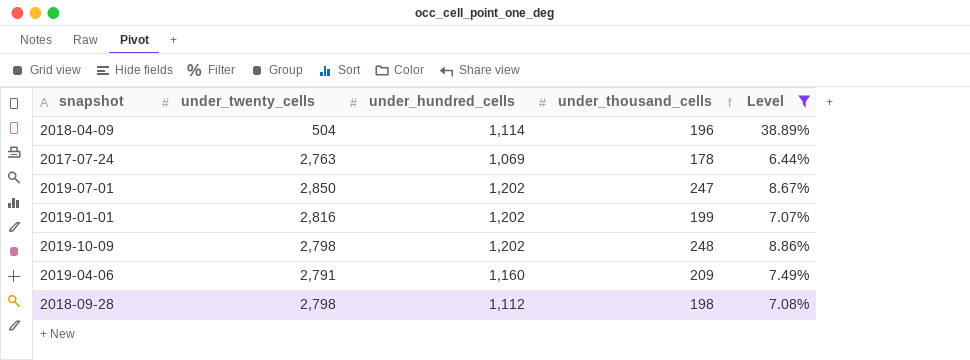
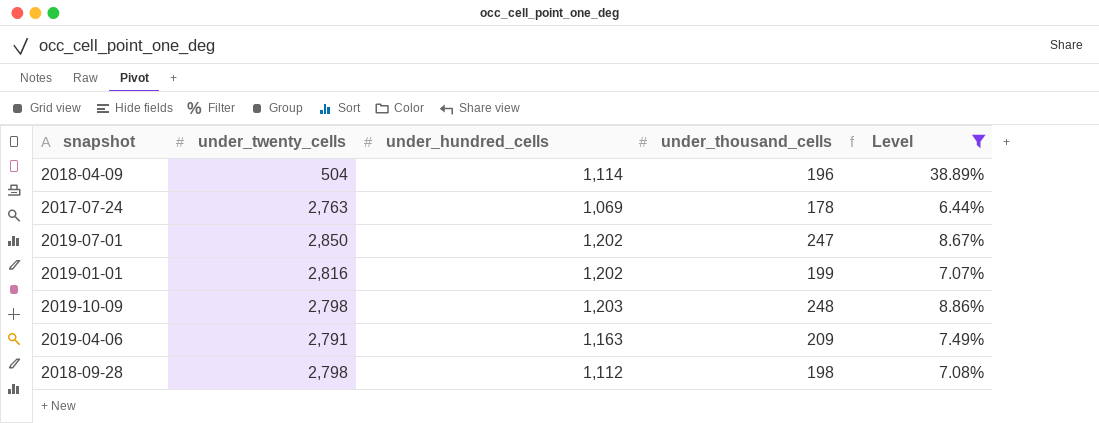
2019-10-09 | under_hundred_cells: 1,202 -> 1,203
2019-04-06 | under_hundred_cells: 1,160 -> 1,163

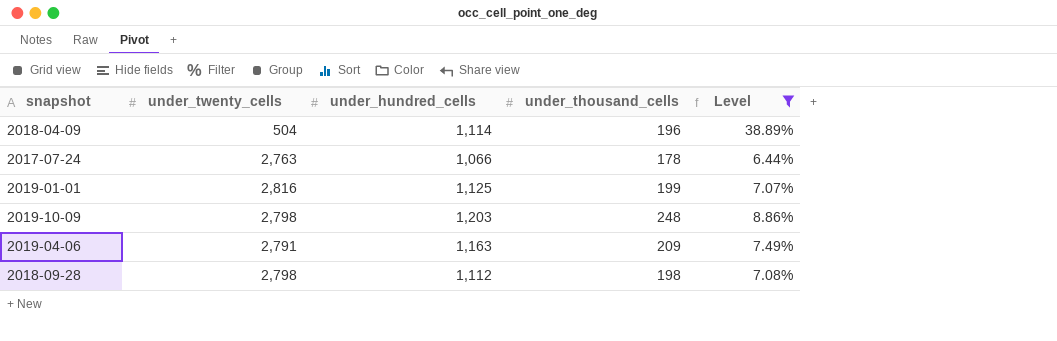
row 2019-07-01: 2,850 | 1,202 | 247 | 8.67% -> none
2017-07-24 | under_hundred_cells: 1,069 -> 1,066
2019-01-01 | under_hundred_cells: 1,202 -> 1,125

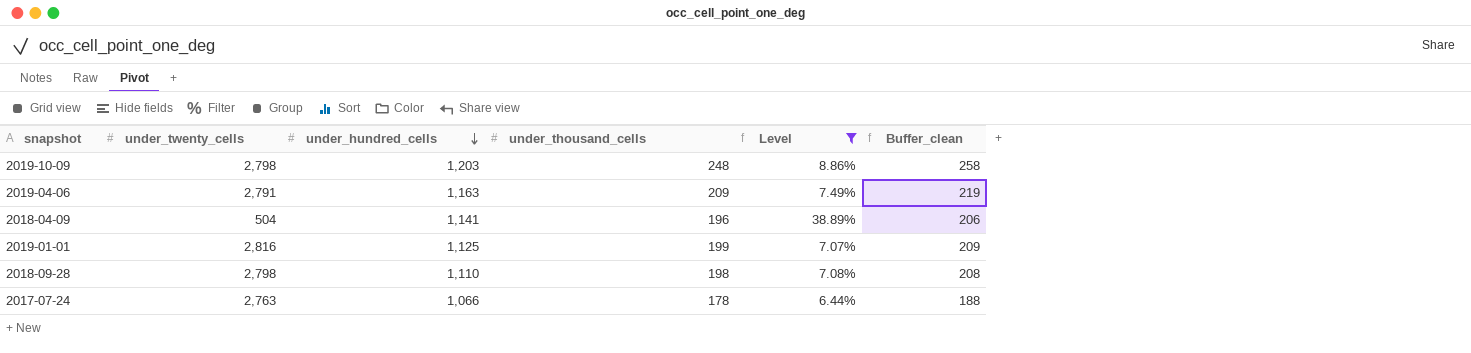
row order: none -> under_hundred_cells descending
column Buffer_clean | formula: none -> [under_thousand_cells] + 10
2018-04-09 | under_hundred_cells: 1,114 -> 1,141
2018-09-28 | under_hundred_cells: 1,112 -> 1,110

